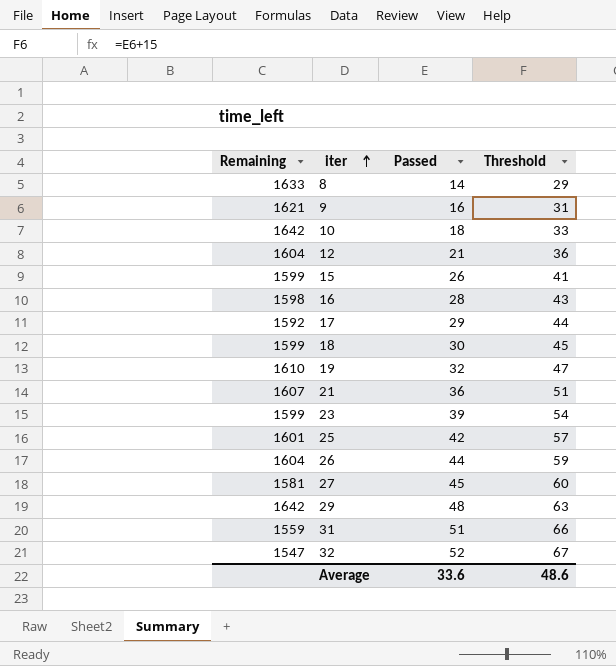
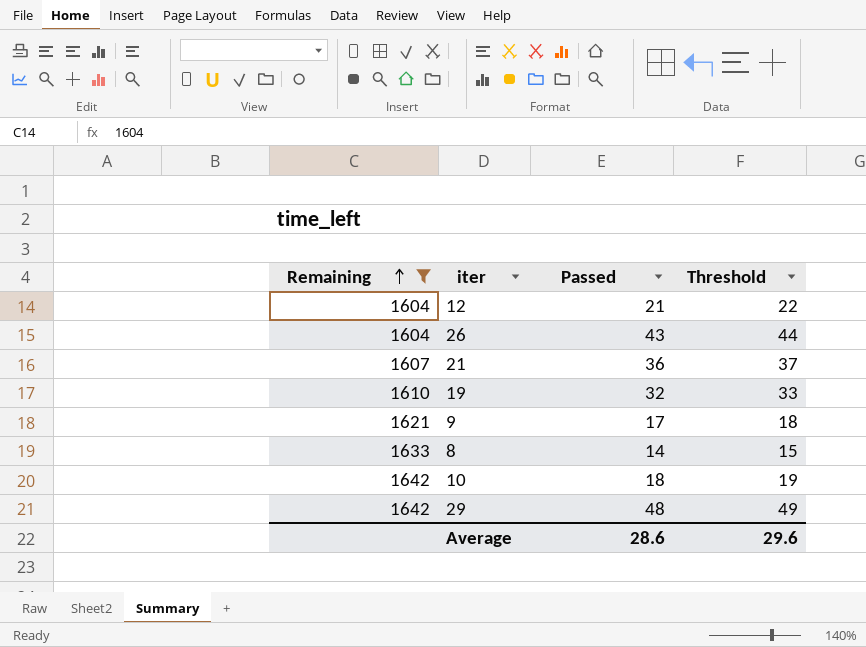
filter: none -> Remaining >= 1604
row order: iter ascending -> Remaining ascending
column Threshold | formula: [Passed] + 15 -> [Passed] + 1
26 | Passed: 44 -> 43
9 | Passed: 16 -> 17
Average | Passed: 33.6 -> 28.6
Average | Threshold: 48.6 -> 29.6

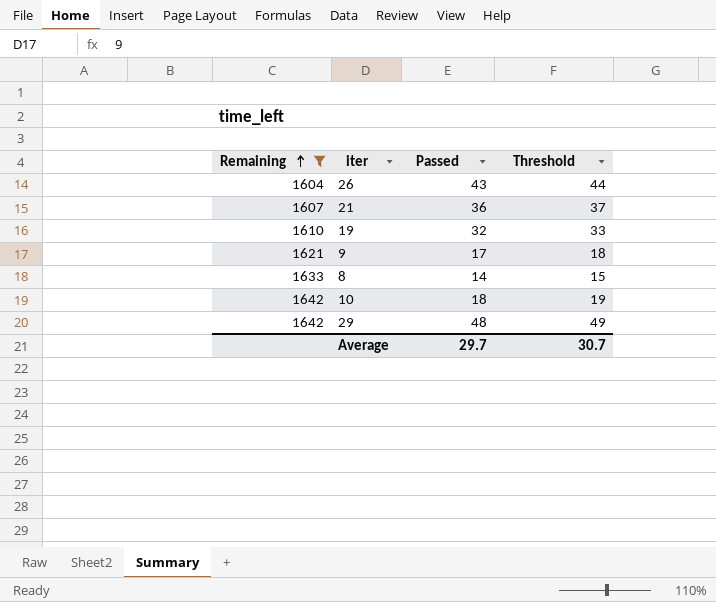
row 12: 1604 | 21 | 22 -> none
Average | Passed: 28.6 -> 29.7
Average | Threshold: 29.6 -> 30.7

